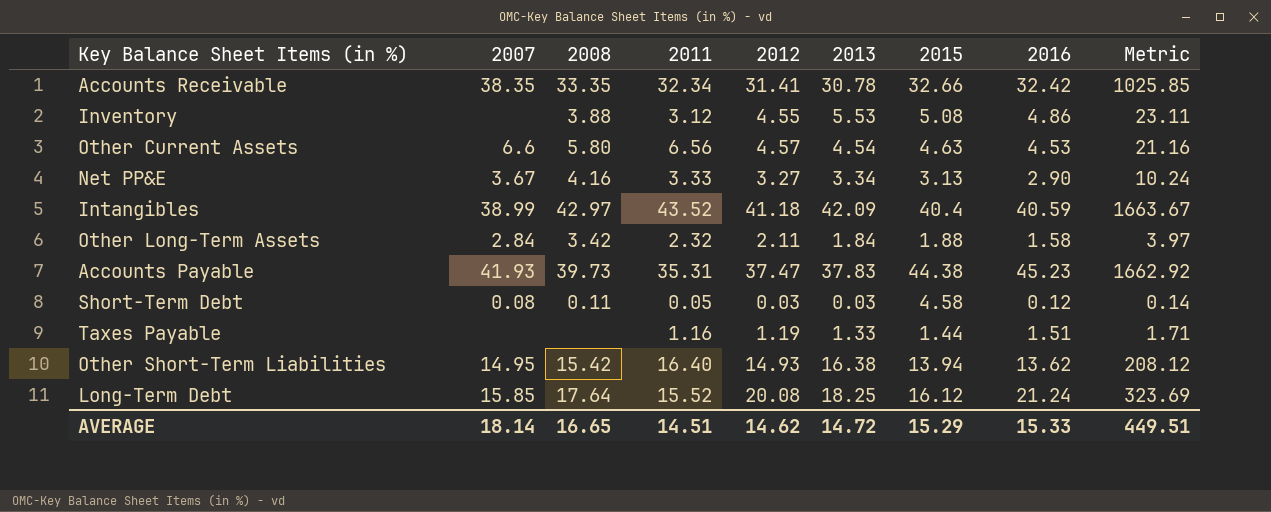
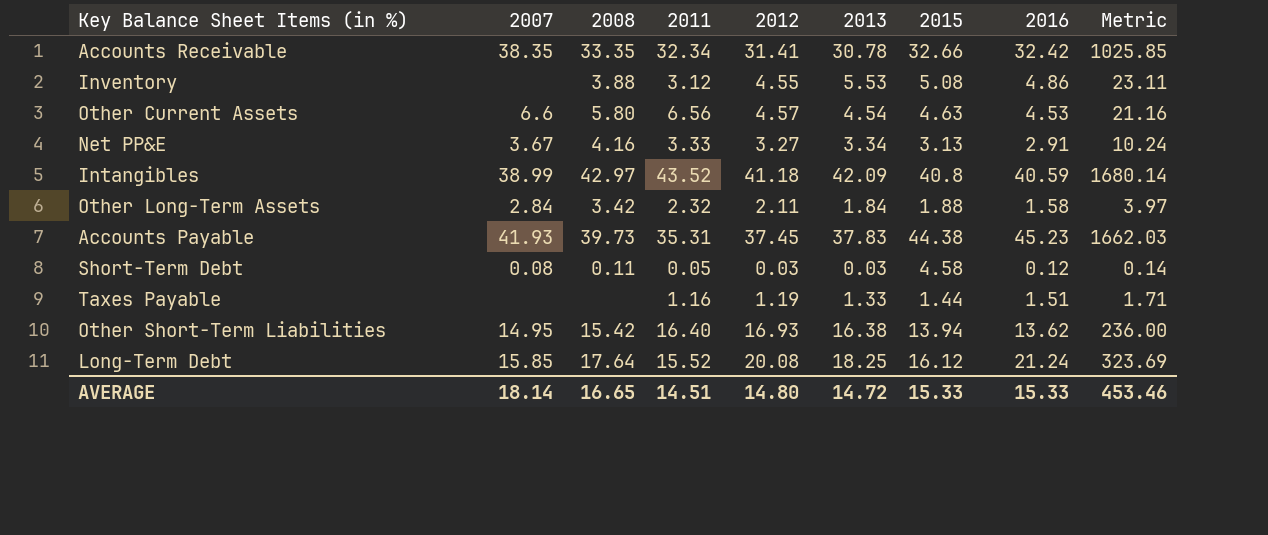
Net PP&E | 2016: 2.90 -> 2.91
Intangibles | 2015: 40.4 -> 40.8
Intangibles | Metric: 1663.67 -> 1680.14
Accounts Payable | 2012: 37.47 -> 37.45
Accounts Payable | Metric: 1662.92 -> 1662.03
Other Short-Term Liabilities | 2012: 14.93 -> 16.93
Other Short-Term Liabilities | Metric: 208.12 -> 236.00
AVERAGE | 2012: 14.62 -> 14.80
AVERAGE | 2015: 15.29 -> 15.33
AVERAGE | Metric: 449.51 -> 453.46

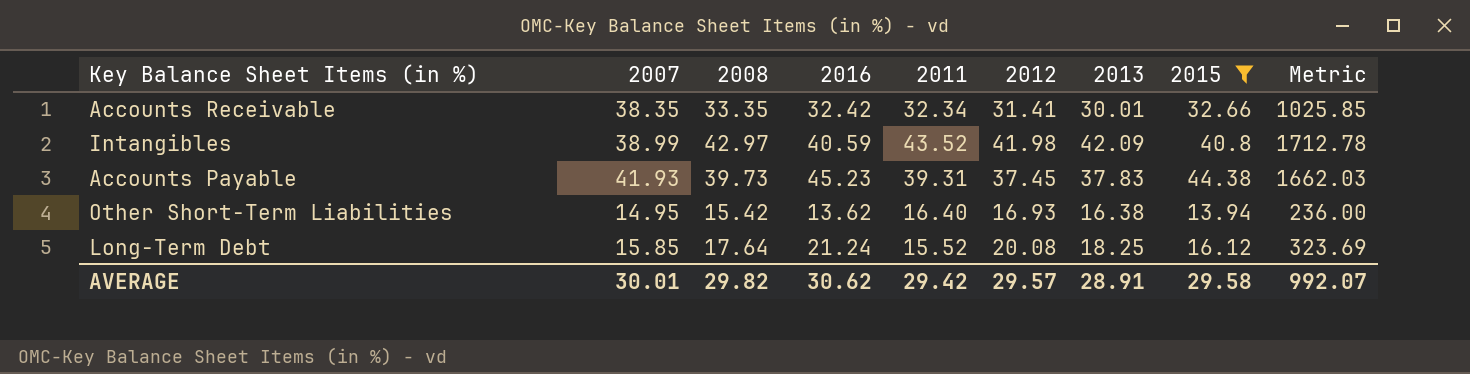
filter: none -> 2015 >= 13.94
column 2016 | position: 8 -> 4
Accounts Receivable | 2013: 30.78 -> 30.01
Intangibles | 2012: 41.18 -> 41.98
Intangibles | Metric: 1680.14 -> 1712.78
Accounts Payable | 2011: 35.31 -> 39.31
AVERAGE | 2007: 18.14 -> 30.01
AVERAGE | 2008: 16.65 -> 29.82
AVERAGE | 2016: 15.33 -> 30.62
AVERAGE | 2011: 14.51 -> 29.42
AVERAGE | 2012: 14.80 -> 29.57
AVERAGE | 2013: 14.72 -> 28.91
AVERAGE | 2015: 15.33 -> 29.58
AVERAGE | Metric: 453.46 -> 992.07

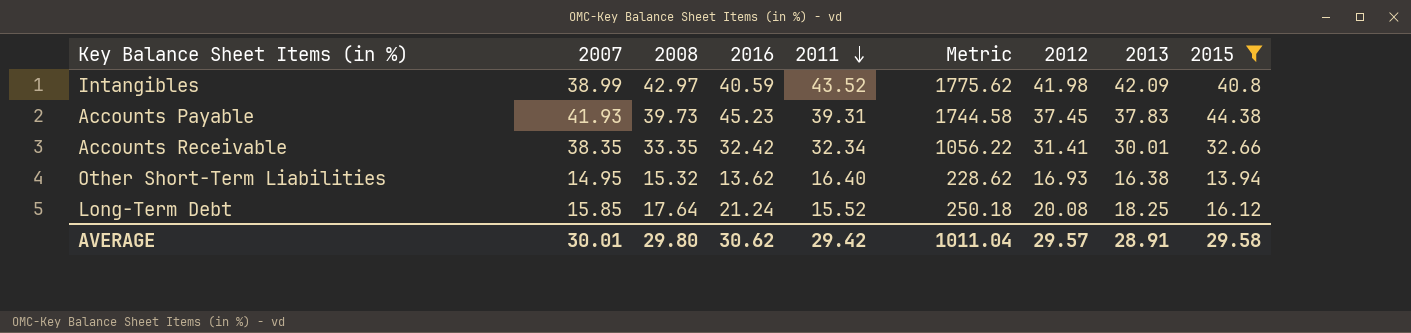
row order: none -> 2011 descending
column Metric | formula: [2012] * [2015] -> [2011] * [2015]
column Metric | position: 9 -> 6
Other Short-Term Liabilities | 2008: 15.42 -> 15.32
AVERAGE | 2008: 29.82 -> 29.80
AVERAGE | Metric: 992.07 -> 1011.04

